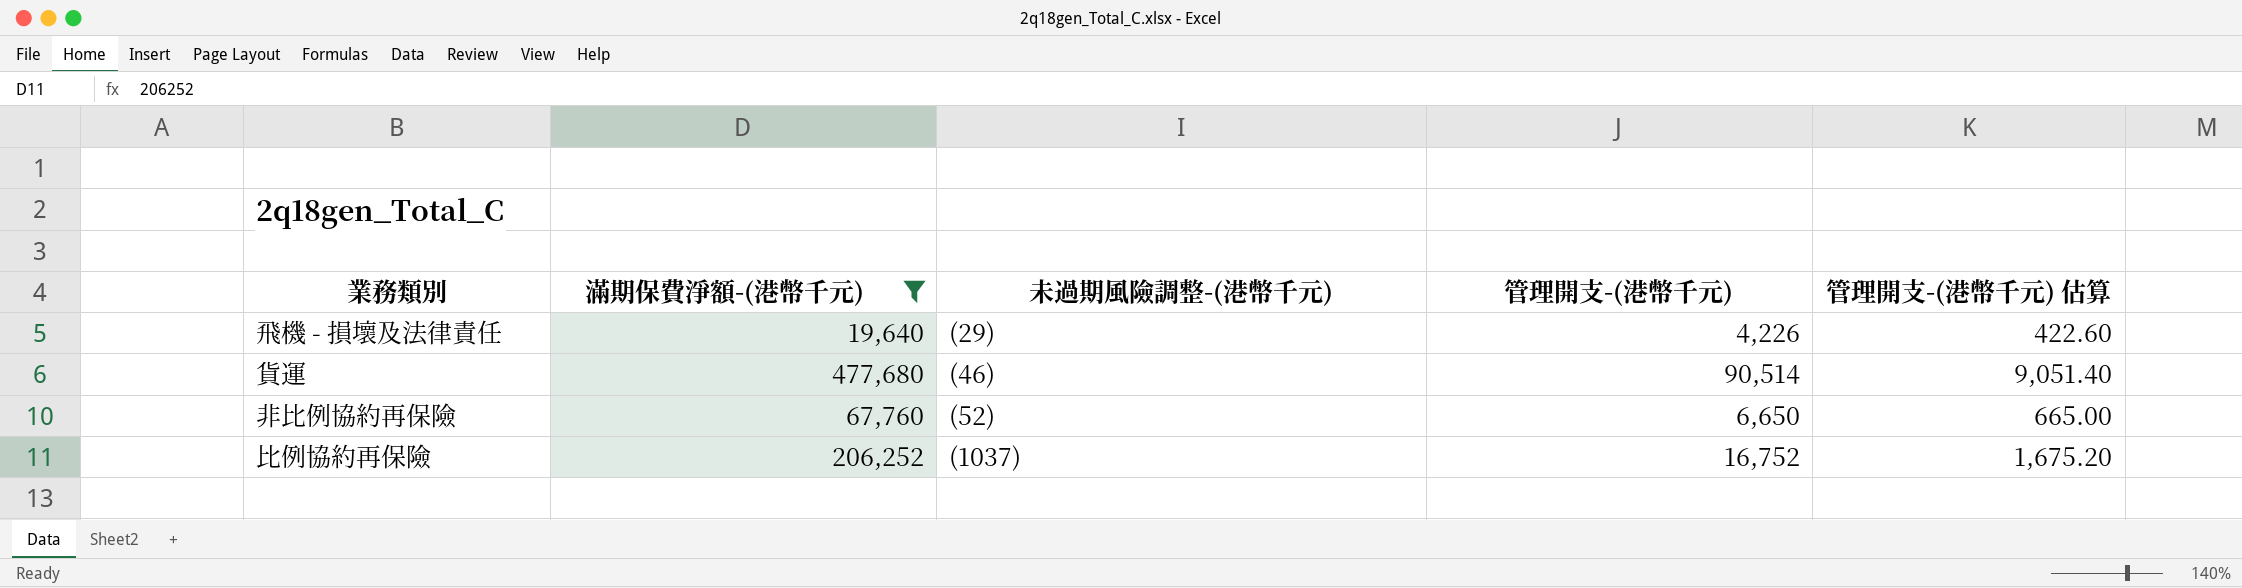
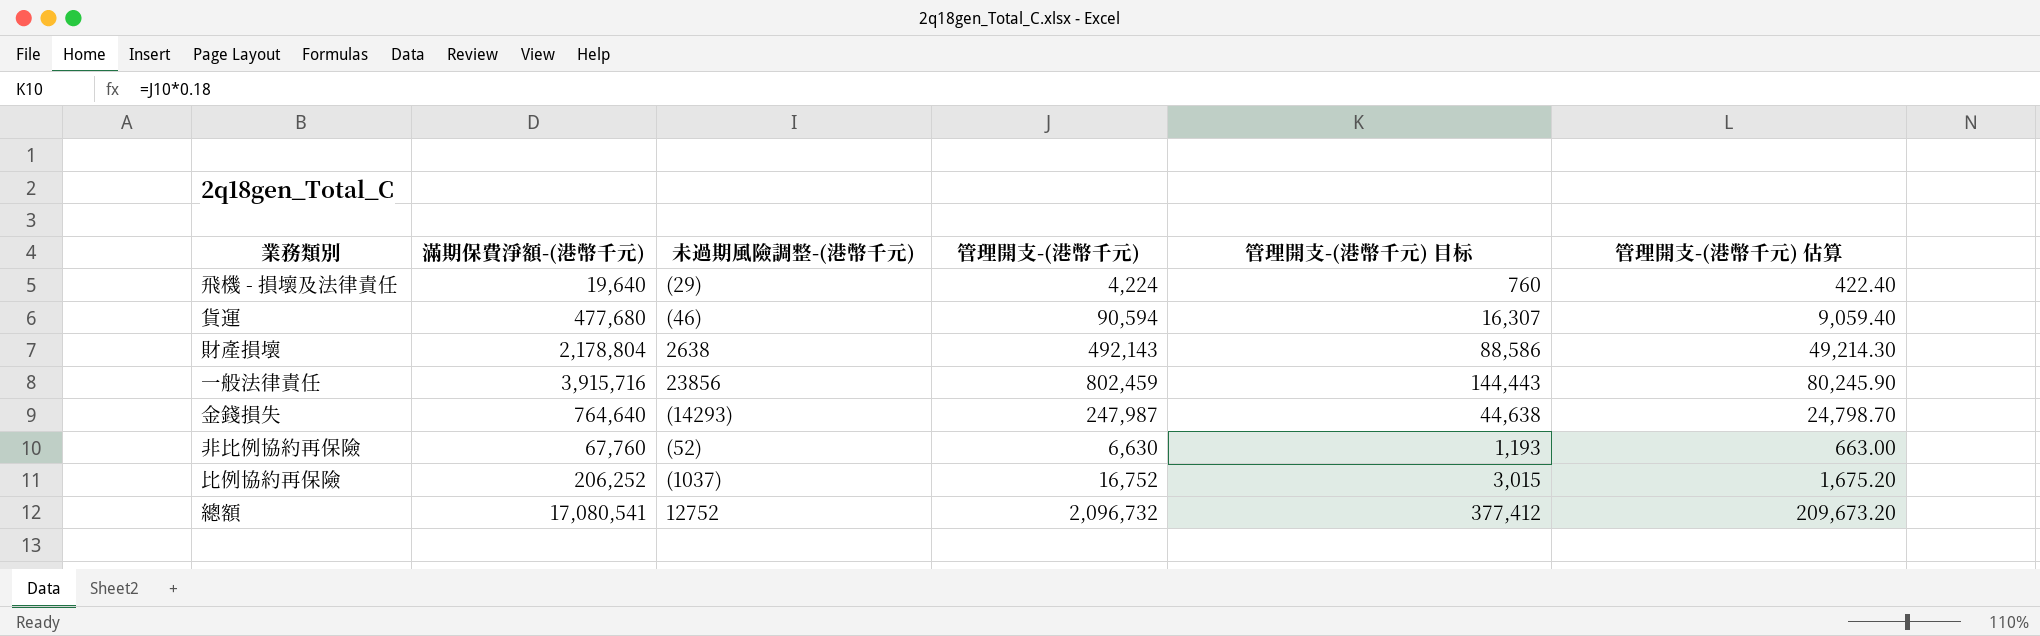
filter: 滿期保費淨額-(港幣千元) <= 477,680 -> none
column 管理開支-(港幣千元) 目标 | formula: none -> [管理開支-(港幣千元)] * 0.18
飛機 - 損壞及法律責任 | 管理開支-(港幣千元): 4,226 -> 4,224
飛機 - 損壞及法律責任 | 管理開支-(港幣千元) 估算: 422.60 -> 422.40
貨運 | 管理開支-(港幣千元): 90,514 -> 90,594
貨運 | 管理開支-(港幣千元) 估算: 9,051.40 -> 9,059.40
非比例協約再保險 | 管理開支-(港幣千元): 6,650 -> 6,630
非比例協約再保險 | 管理開支-(港幣千元) 估算: 665.00 -> 663.00

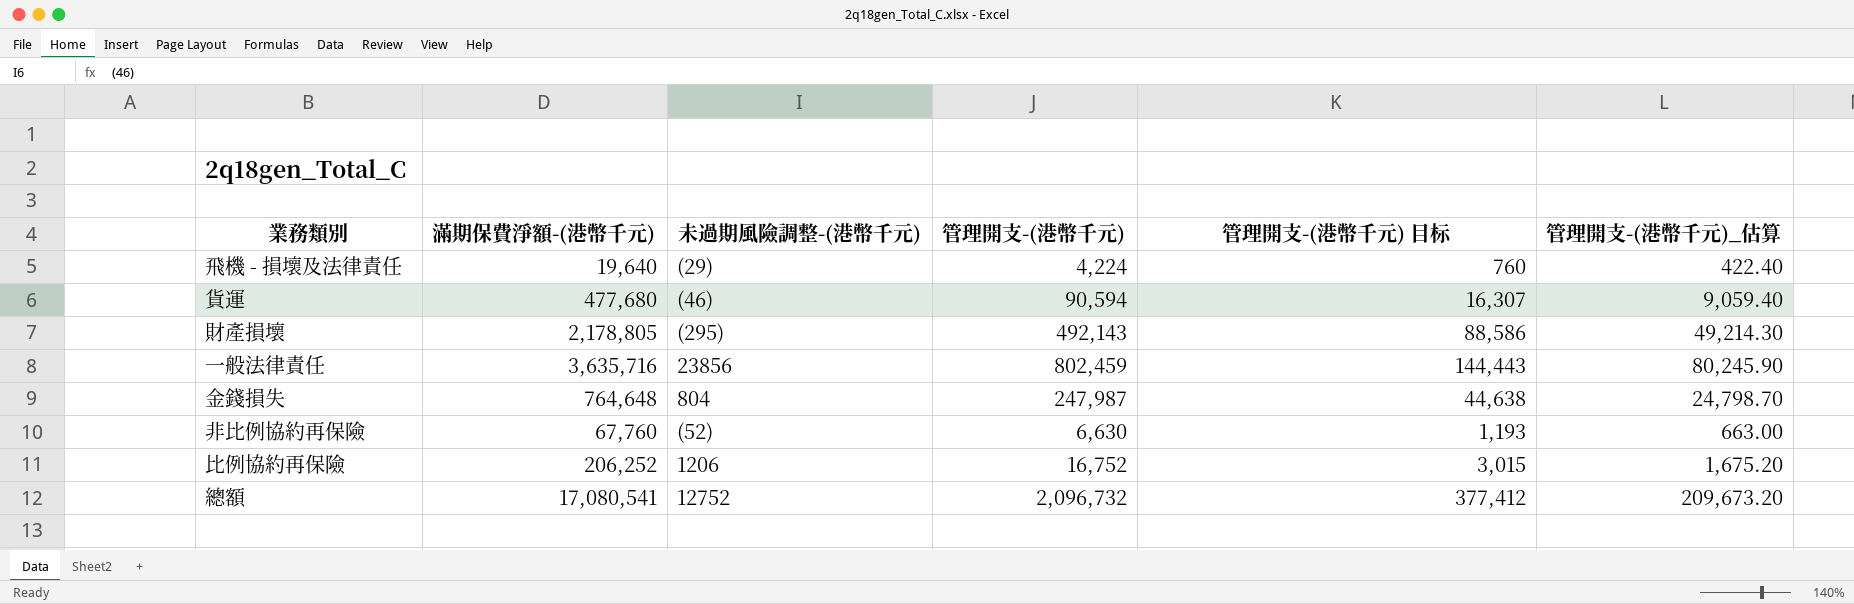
column name: 管理開支-(港幣千元) 估算 -> 管理開支-(港幣千元)_估算
財產損壞 | 滿期保費淨額-(港幣千元): 2,178,804 -> 2,178,805
財產損壞 | 未過期風險調整-(港幣千元): 2638 -> (295)
一般法律責任 | 滿期保費淨額-(港幣千元): 3,915,716 -> 3,635,716
金錢損失 | 滿期保費淨額-(港幣千元): 764,640 -> 764,648
金錢損失 | 未過期風險調整-(港幣千元): (14293) -> 804
比例協約再保險 | 未過期風險調整-(港幣千元): (1037) -> 1206

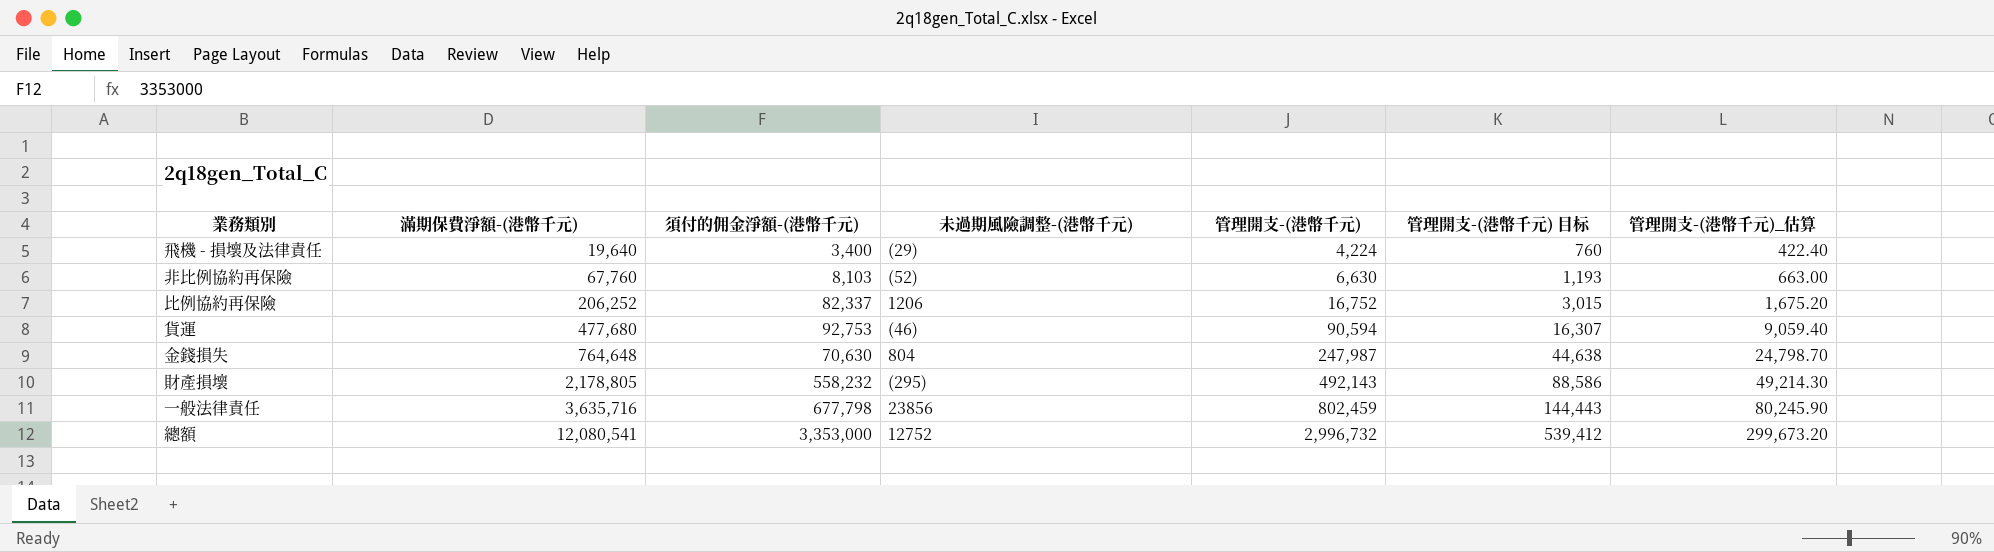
row order: none -> 滿期保費淨額-(港幣千元) ascending
column 須付的佣金淨額-(港幣千元) | position: none -> 3
總額 | 滿期保費淨額-(港幣千元): 17,080,541 -> 12,080,541
總額 | 管理開支-(港幣千元): 2,096,732 -> 2,996,732
總額 | 管理開支-(港幣千元) 目标: 377,412 -> 539,412
總額 | 管理開支-(港幣千元)_估算: 209,673.20 -> 299,673.20

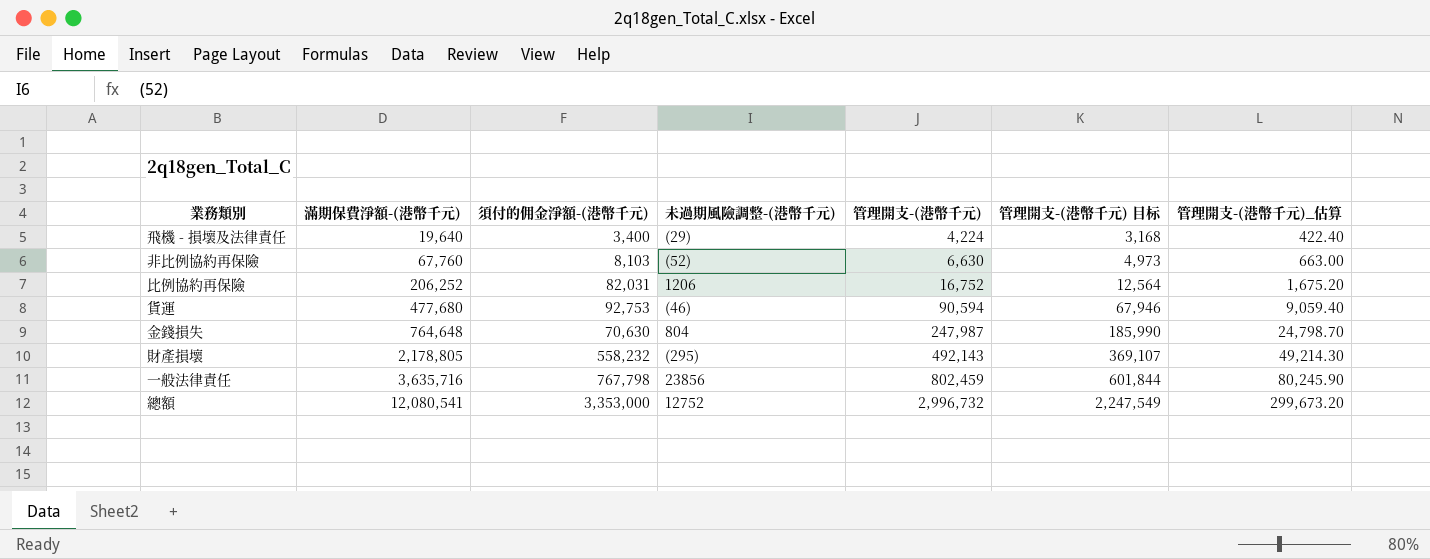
column 管理開支-(港幣千元) 目标 | formula: [管理開支-(港幣千元)] * 0.18 -> [管理開支-(港幣千元)] * 0.75
比例協約再保險 | 須付的佣金淨額-(港幣千元): 82,337 -> 82,031
一般法律責任 | 須付的佣金淨額-(港幣千元): 677,798 -> 767,798

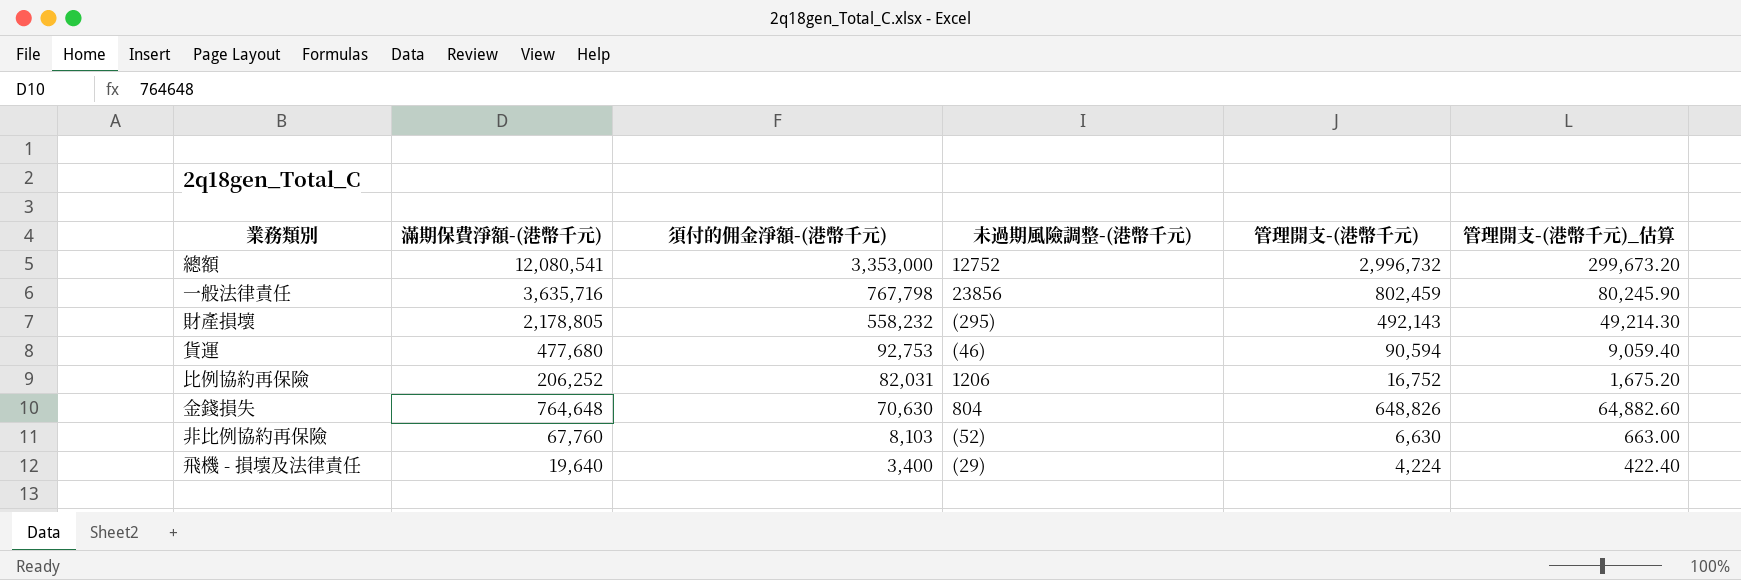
row order: 滿期保費淨額-(港幣千元) ascending -> 須付的佣金淨額-(港幣千元) descending
column 管理開支-(港幣千元) 目标 | formula: [管理開支-(港幣千元)] * 0.75 -> none
金錢損失 | 管理開支-(港幣千元): 247,987 -> 648,826
金錢損失 | 管理開支-(港幣千元)_估算: 24,798.70 -> 64,882.60

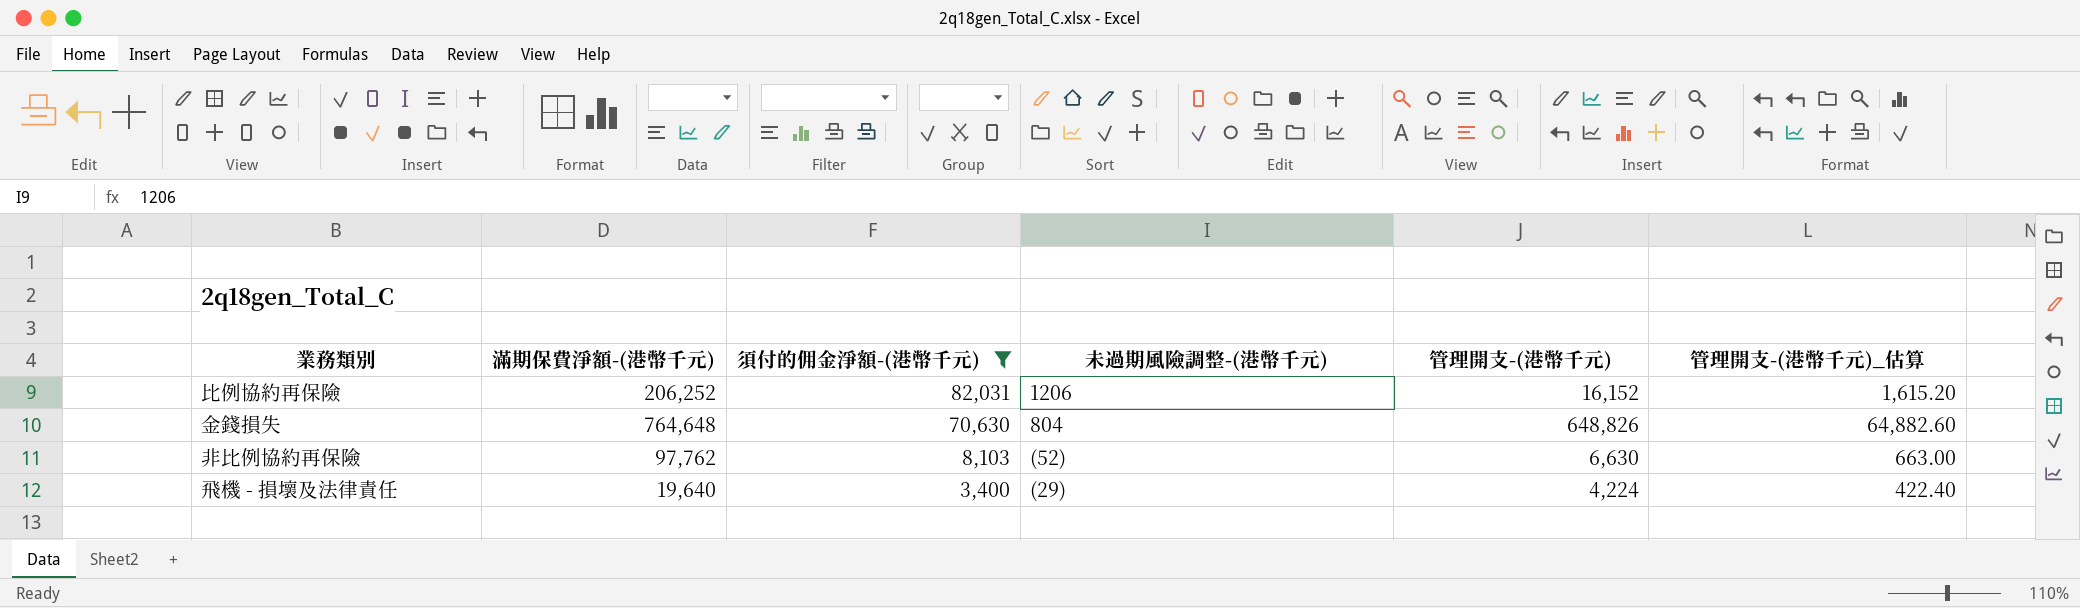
filter: none -> 須付的佣金淨額-(港幣千元) <= 82,031
比例協約再保險 | 管理開支-(港幣千元): 16,752 -> 16,152
比例協約再保險 | 管理開支-(港幣千元)_估算: 1,675.20 -> 1,615.20
非比例協約再保險 | 滿期保費淨額-(港幣千元): 67,760 -> 97,762

